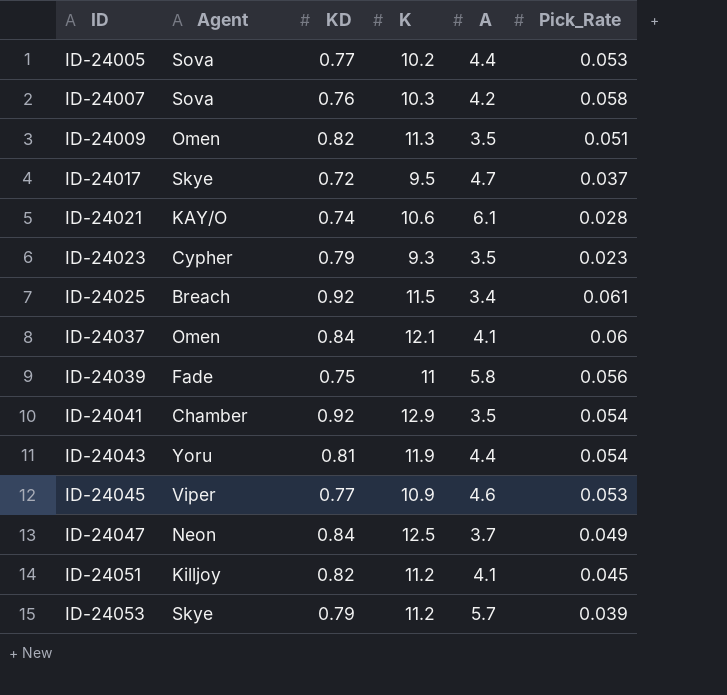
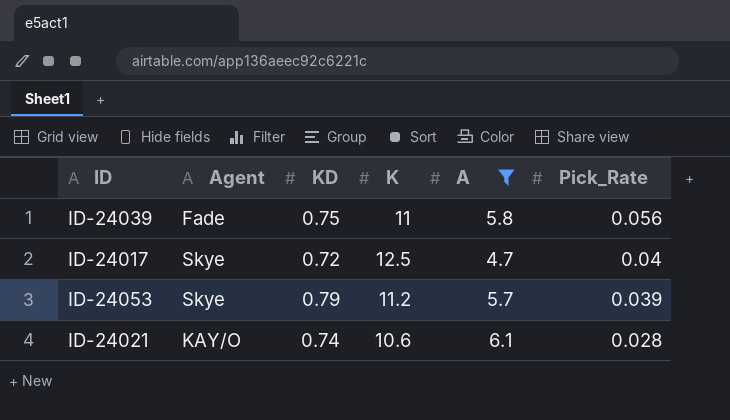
filter: none -> A >= 4.7
row order: ID ascending -> Pick_Rate descending
ID-24017 | K: 9.5 -> 12.5
ID-24017 | Pick_Rate: 0.037 -> 0.04

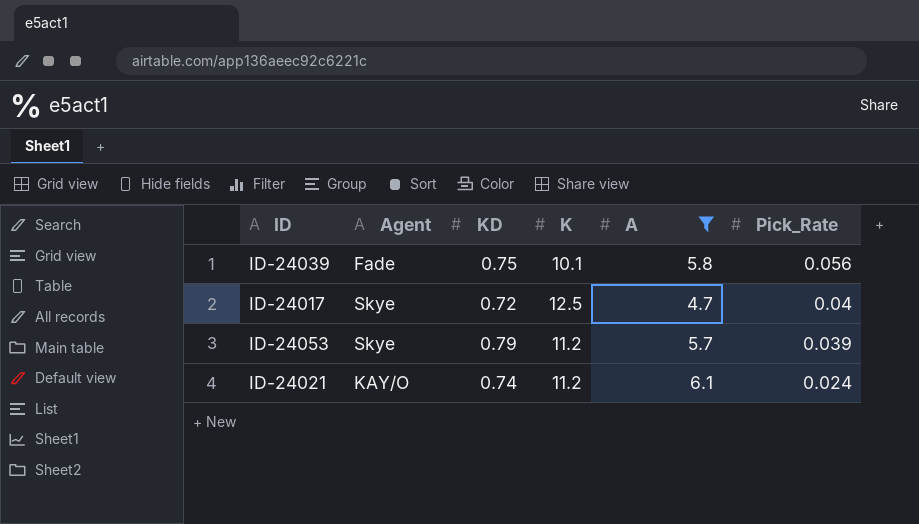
ID-24039 | K: 11 -> 10.1
ID-24021 | K: 10.6 -> 11.2
ID-24021 | Pick_Rate: 0.028 -> 0.024

